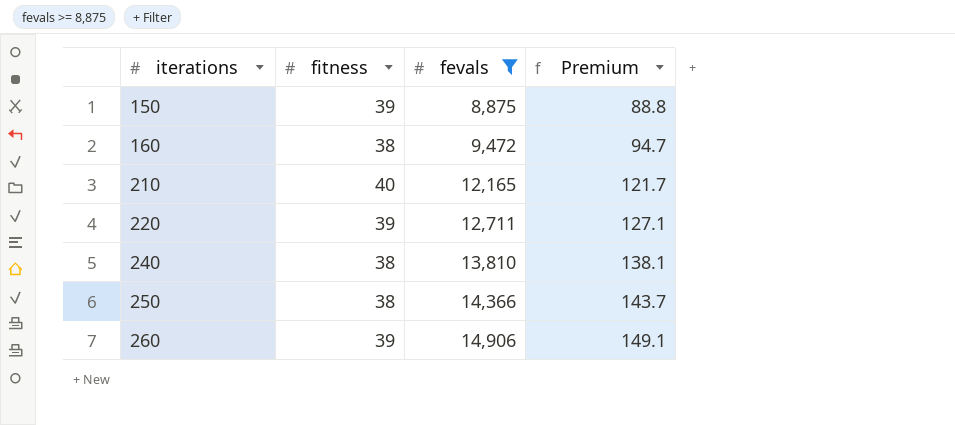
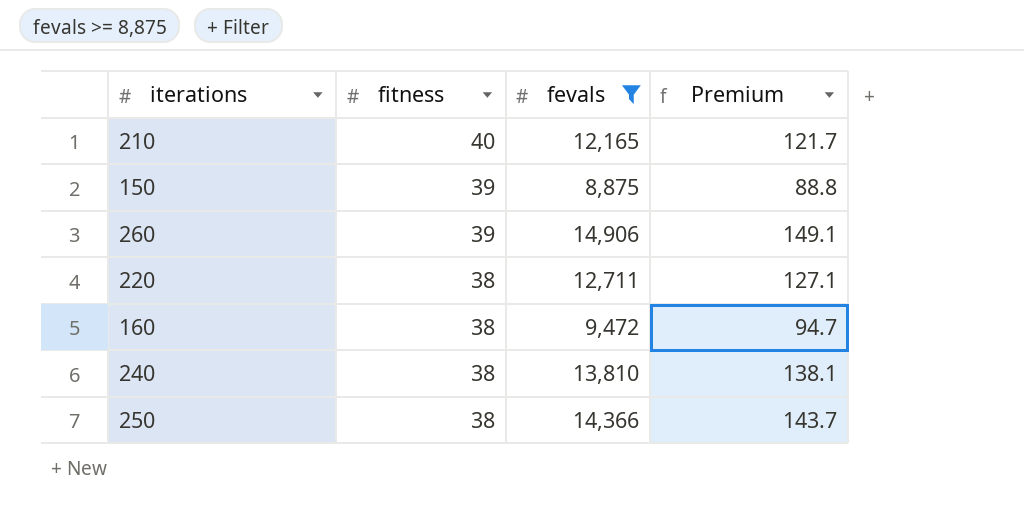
row order: iterations ascending -> fitness descending
220 | fitness: 39 -> 38

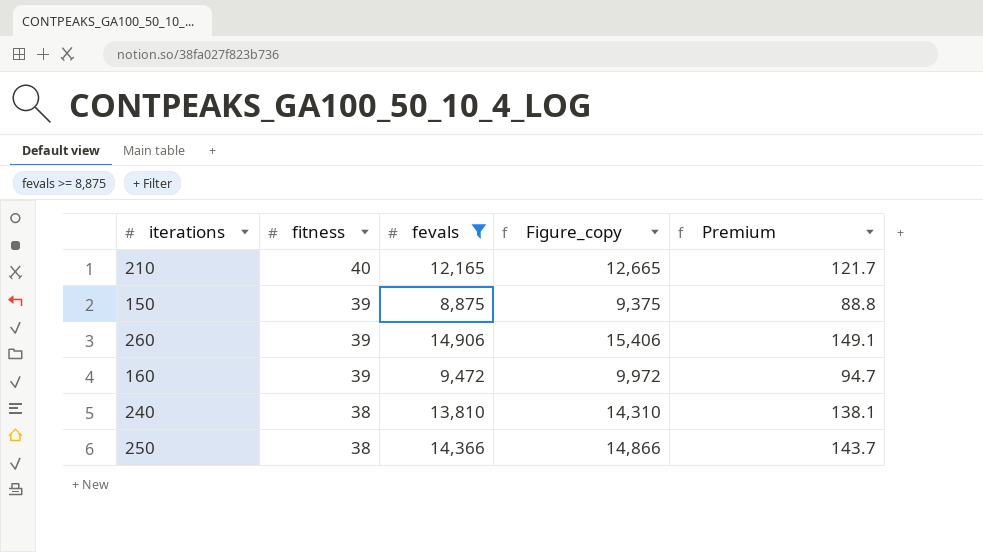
column Figure_copy | formula: none -> [fevals] + 500
row 220: 38 | 12,711 | 127.1 -> none
160 | fitness: 38 -> 39

